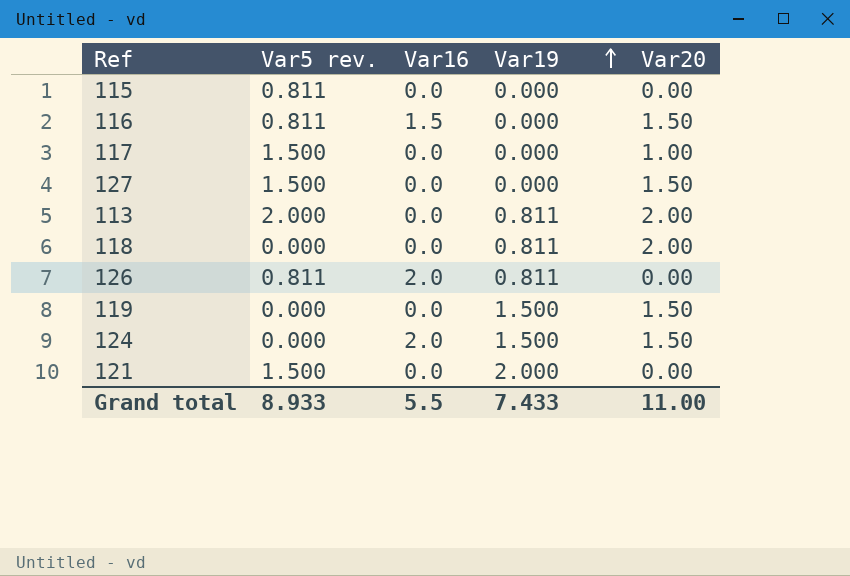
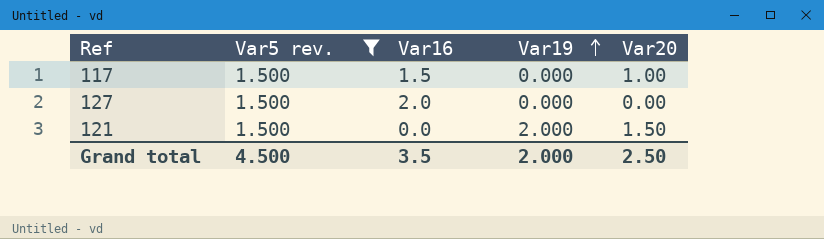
filter: none -> Var5 rev. = 1.500
117 | Var16: 0.0 -> 1.5
127 | Var16: 0.0 -> 2.0
127 | Var20: 1.50 -> 0.00
121 | Var20: 0.00 -> 1.50
Grand total | Var5 rev.: 8.933 -> 4.500
Grand total | Var16: 5.5 -> 3.5
Grand total | Var19: 7.433 -> 2.000
Grand total | Var20: 11.00 -> 2.50

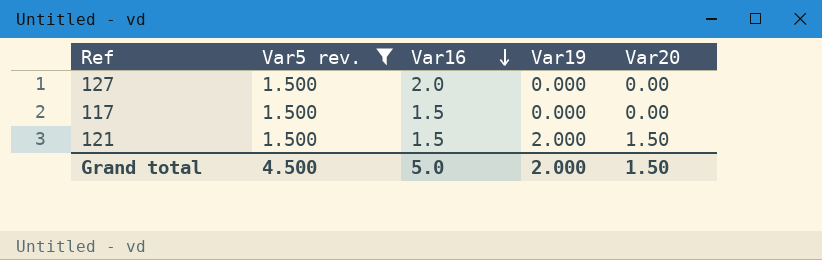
row order: Var19 ascending -> Var16 descending
117 | Var20: 1.00 -> 0.00
121 | Var16: 0.0 -> 1.5
Grand total | Var16: 3.5 -> 5.0
Grand total | Var20: 2.50 -> 1.50

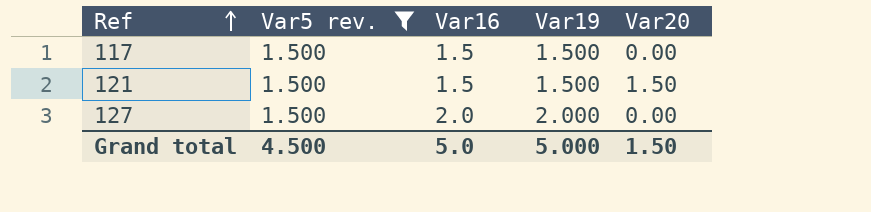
row order: Var16 descending -> Ref ascending
117 | Var19: 0.000 -> 1.500
121 | Var19: 2.000 -> 1.500
127 | Var19: 0.000 -> 2.000
Grand total | Var19: 2.000 -> 5.000

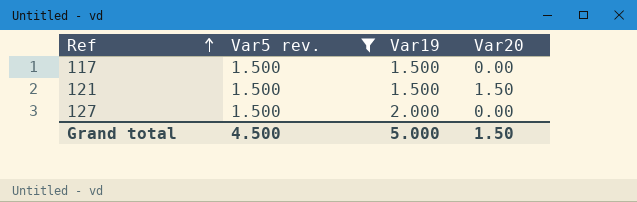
column Var16 | position: 3 -> none

